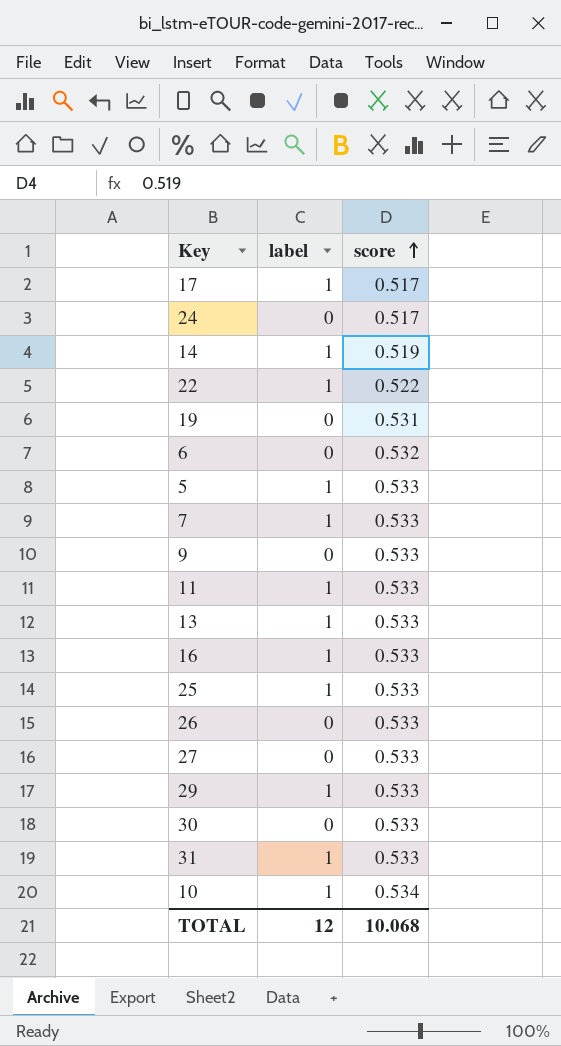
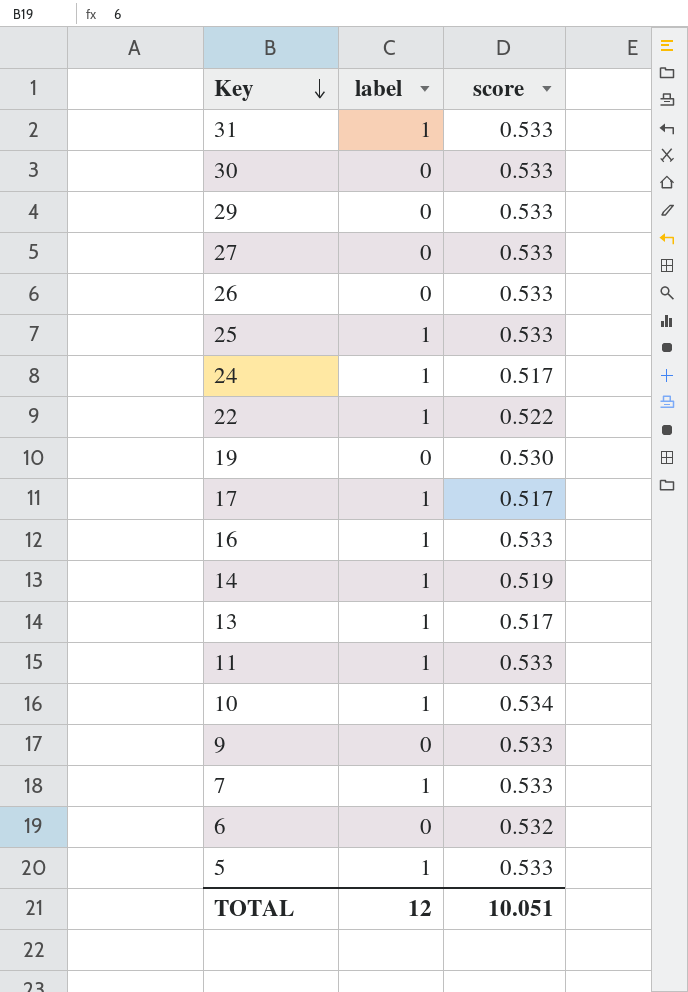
row order: score ascending -> Key descending
29 | label: 1 -> 0
24 | label: 0 -> 1
19 | score: 0.531 -> 0.530
13 | score: 0.533 -> 0.517
TOTAL | score: 10.068 -> 10.051

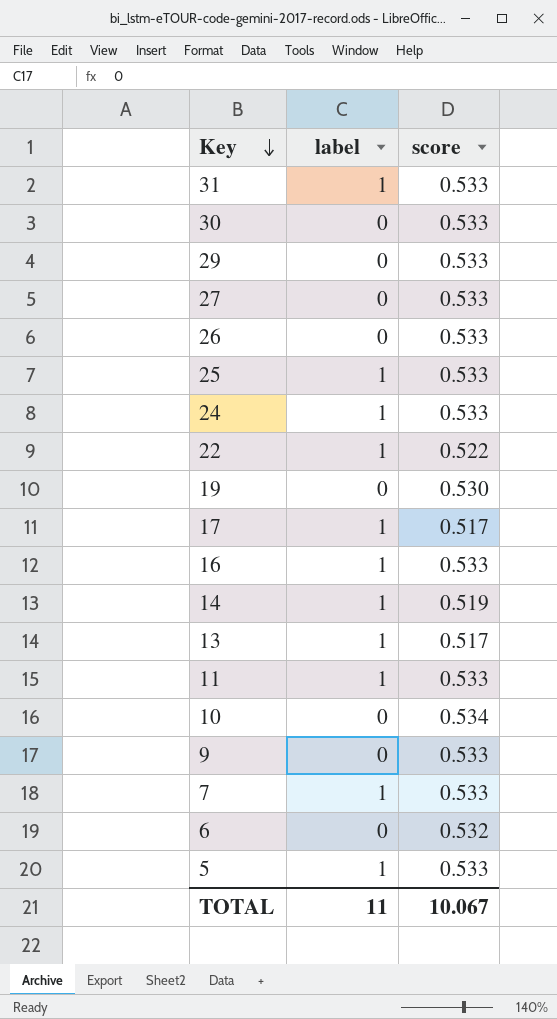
24 | score: 0.517 -> 0.533
10 | label: 1 -> 0
TOTAL | label: 12 -> 11
TOTAL | score: 10.051 -> 10.067

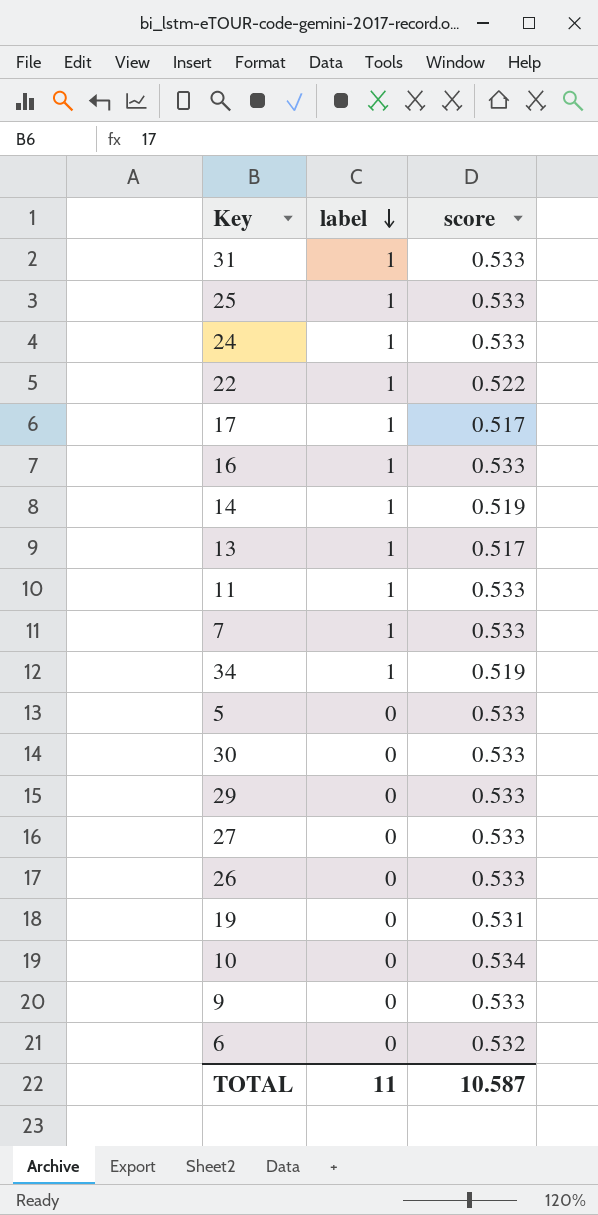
row order: Key descending -> label descending
row 34: none -> 1 | 0.519
5 | label: 1 -> 0
19 | score: 0.530 -> 0.531
TOTAL | score: 10.067 -> 10.587

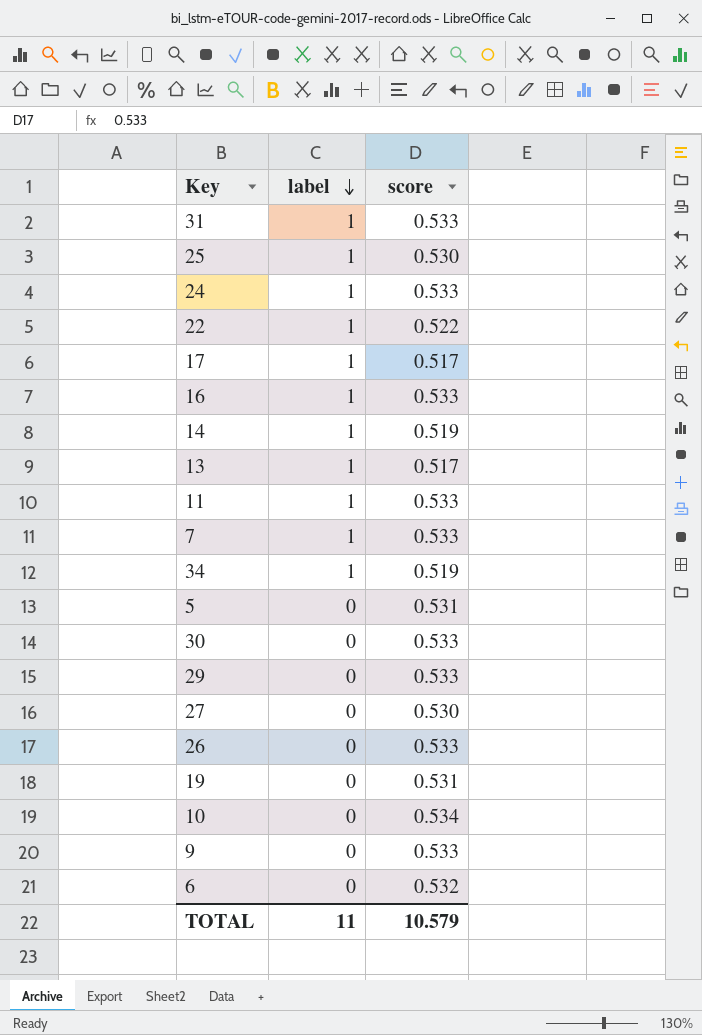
25 | score: 0.533 -> 0.530
5 | score: 0.533 -> 0.531
27 | score: 0.533 -> 0.530
TOTAL | score: 10.587 -> 10.579

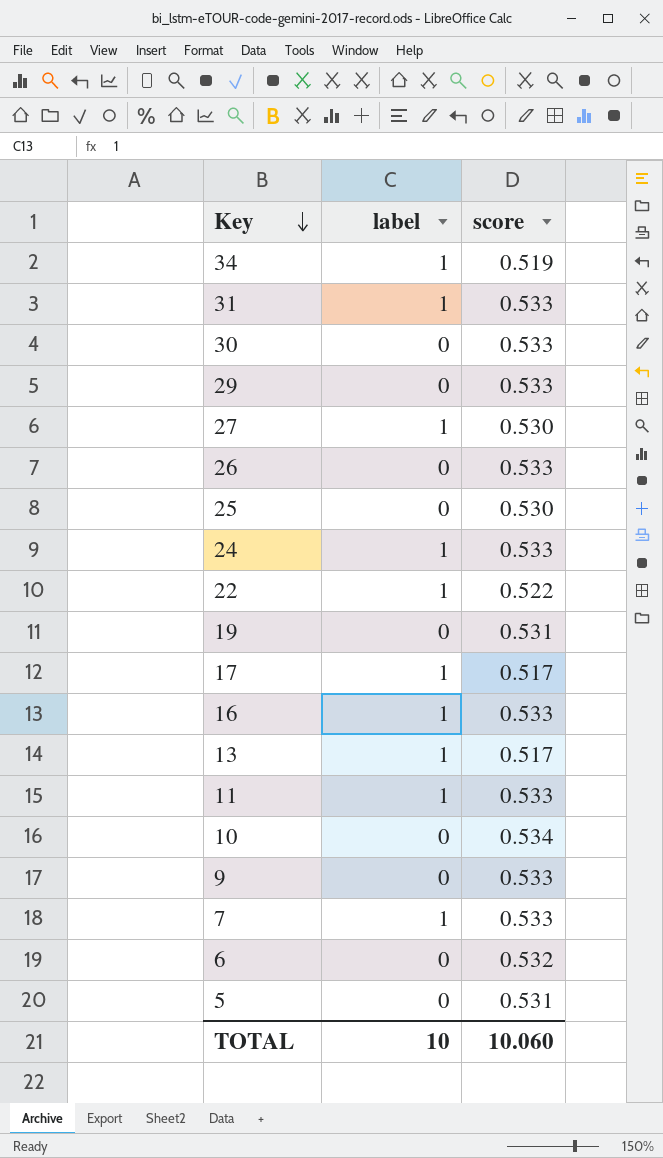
row order: label descending -> Key descending
row 14: 1 | 0.519 -> none
27 | label: 0 -> 1
25 | label: 1 -> 0
TOTAL | label: 11 -> 10
TOTAL | score: 10.579 -> 10.060

